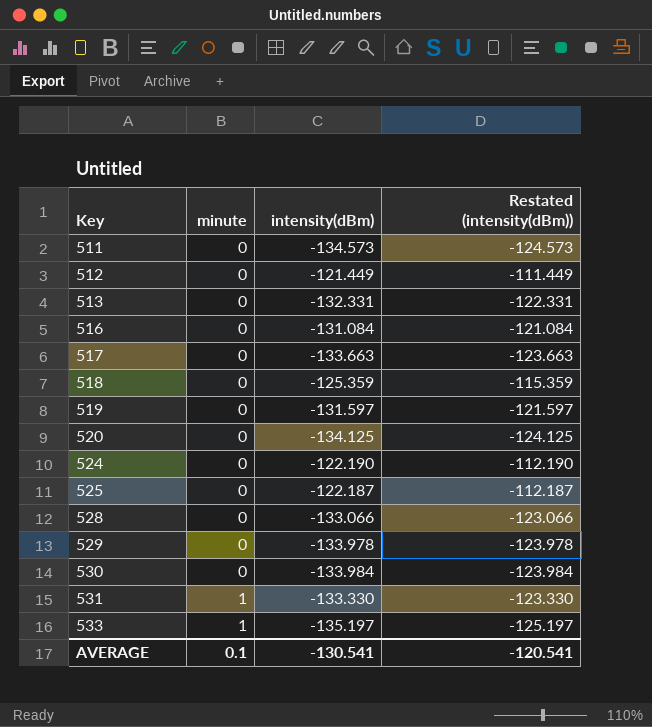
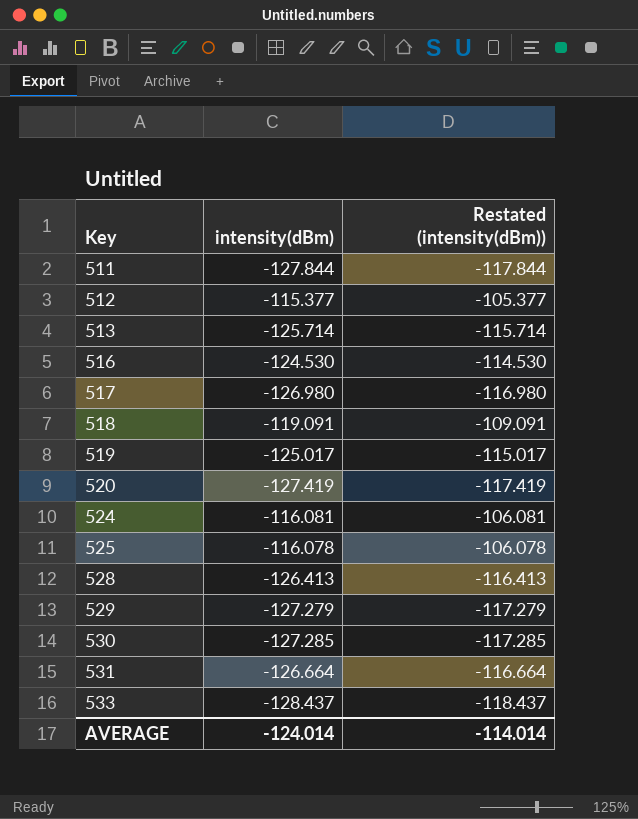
column minute | position: 2 -> none
511 | intensity(dBm): -134.573 -> -127.844
511 | Restated (intensity(dBm)): -124.573 -> -117.844
512 | intensity(dBm): -121.449 -> -115.377
512 | Restated (intensity(dBm)): -111.449 -> -105.377
513 | intensity(dBm): -132.331 -> -125.714
513 | Restated (intensity(dBm)): -122.331 -> -115.714
516 | intensity(dBm): -131.084 -> -124.530
516 | Restated (intensity(dBm)): -121.084 -> -114.530
517 | intensity(dBm): -133.663 -> -126.980
517 | Restated (intensity(dBm)): -123.663 -> -116.980
518 | intensity(dBm): -125.359 -> -119.091
518 | Restated (intensity(dBm)): -115.359 -> -109.091
519 | intensity(dBm): -131.597 -> -125.017
519 | Restated (intensity(dBm)): -121.597 -> -115.017
520 | intensity(dBm): -134.125 -> -127.419
520 | Restated (intensity(dBm)): -124.125 -> -117.419
524 | intensity(dBm): -122.190 -> -116.081
524 | Restated (intensity(dBm)): -112.190 -> -106.081
525 | intensity(dBm): -122.187 -> -116.078
525 | Restated (intensity(dBm)): -112.187 -> -106.078
528 | intensity(dBm): -133.066 -> -126.413
528 | Restated (intensity(dBm)): -123.066 -> -116.413
529 | intensity(dBm): -133.978 -> -127.279
529 | Restated (intensity(dBm)): -123.978 -> -117.279
530 | intensity(dBm): -133.984 -> -127.285
530 | Restated (intensity(dBm)): -123.984 -> -117.285
531 | intensity(dBm): -133.330 -> -126.664
531 | Restated (intensity(dBm)): -123.330 -> -116.664
533 | intensity(dBm): -135.197 -> -128.437
533 | Restated (intensity(dBm)): -125.197 -> -118.437
AVERAGE | intensity(dBm): -130.541 -> -124.014
AVERAGE | Restated (intensity(dBm)): -120.541 -> -114.014

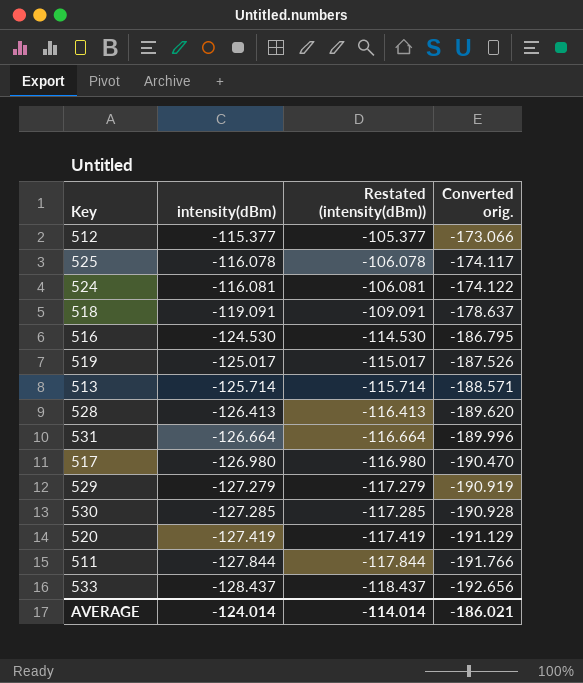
row order: Key ascending -> intensity(dBm) descending
column Converted orig. | formula: none -> [intensity(dBm)] * 1.5

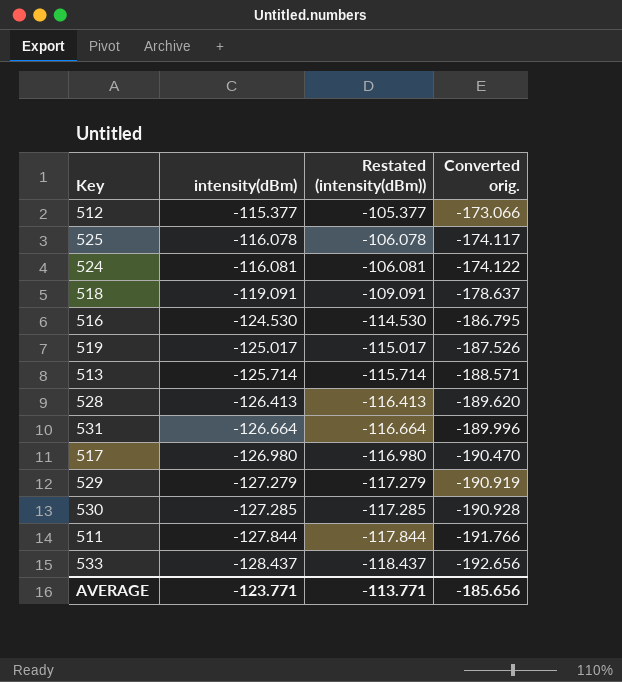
row 520: -127.419 | -117.419 | -191.129 -> none
AVERAGE | intensity(dBm): -124.014 -> -123.771
AVERAGE | Restated (intensity(dBm)): -114.014 -> -113.771
AVERAGE | Converted orig.: -186.021 -> -185.656

